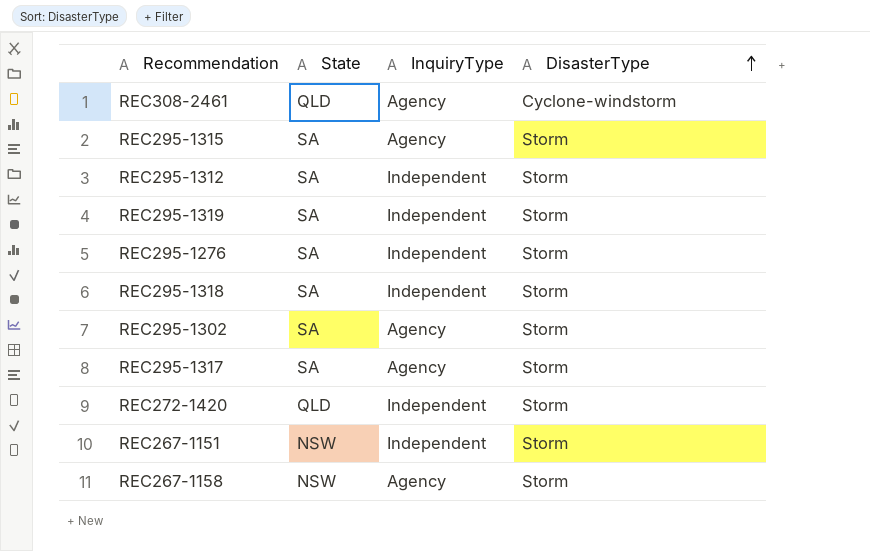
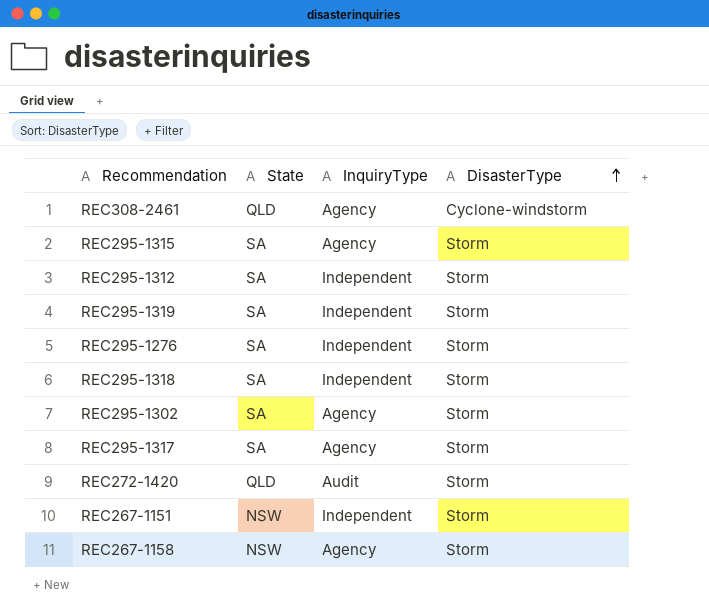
REC272-1420 | InquiryType: Independent -> Audit

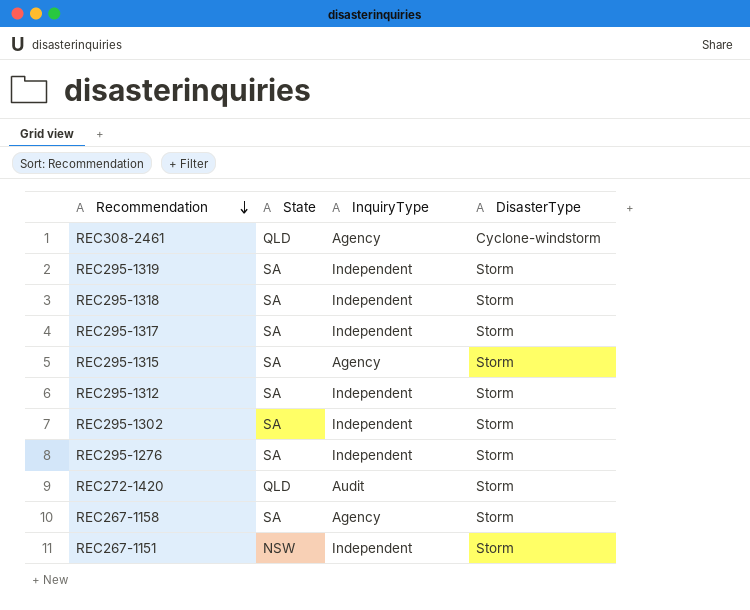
row order: DisasterType ascending -> Recommendation descending
REC295-1317 | InquiryType: Agency -> Independent
REC295-1302 | InquiryType: Agency -> Independent
REC267-1158 | State: NSW -> SA

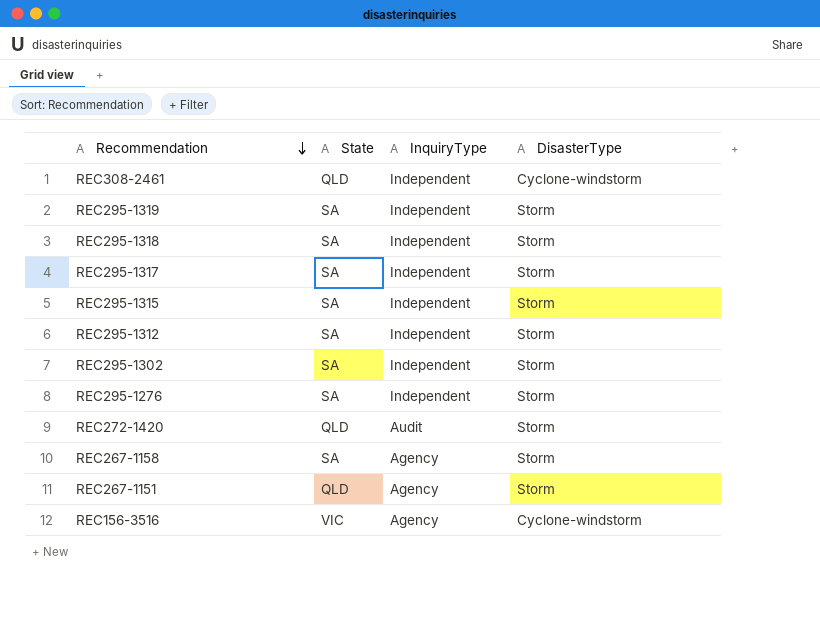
REC308-2461 | InquiryType: Agency -> Independent
REC295-1315 | InquiryType: Agency -> Independent
REC267-1151 | State: NSW -> QLD
REC267-1151 | InquiryType: Independent -> Agency
row REC156-3516: none -> VIC | Agency | Cyclone-windstorm

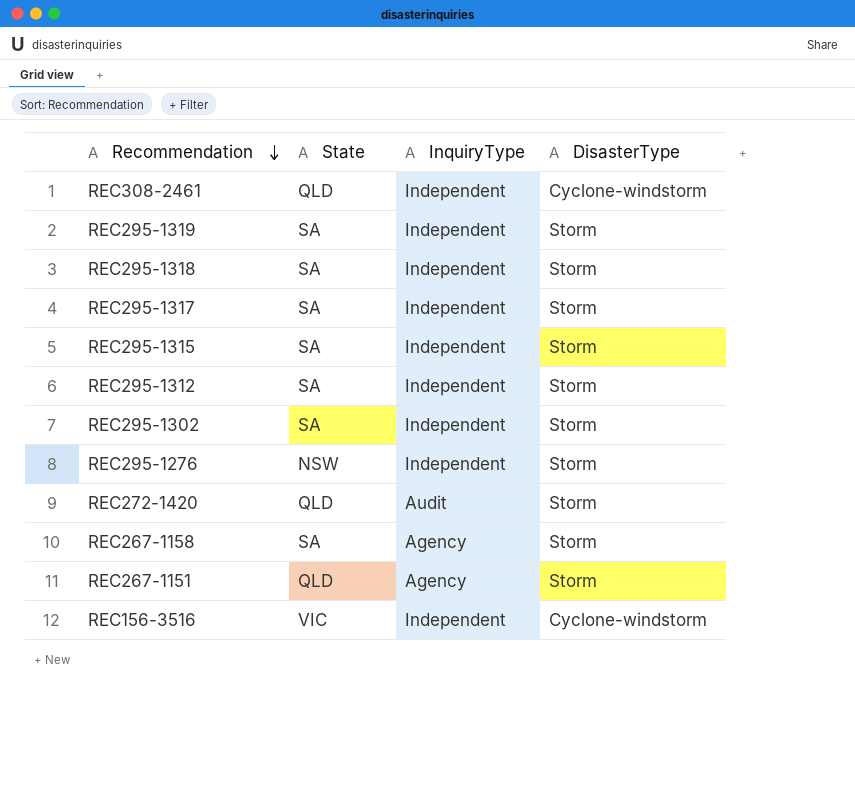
REC295-1276 | State: SA -> NSW
REC156-3516 | InquiryType: Agency -> Independent

